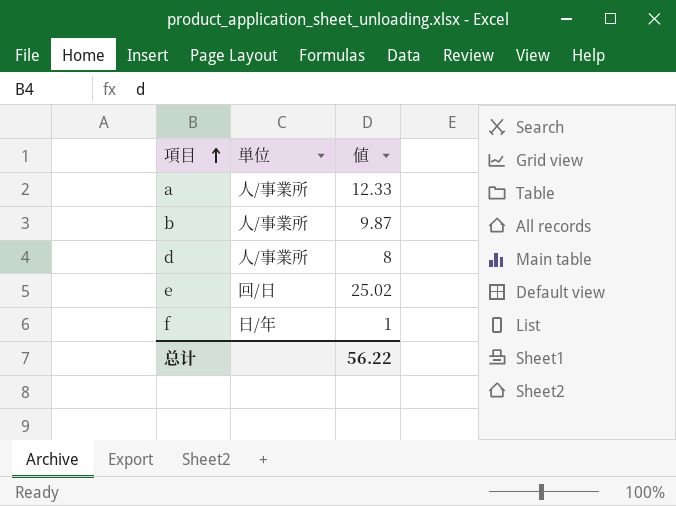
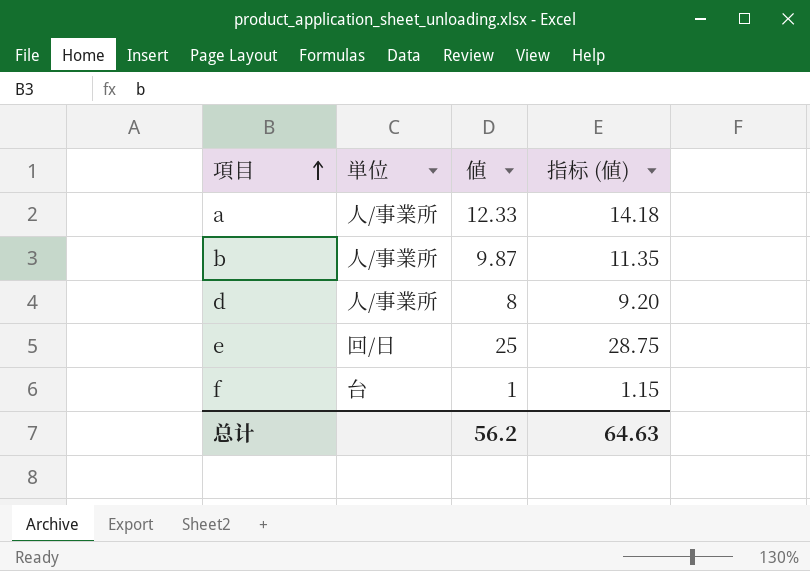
column 指标 (値) | formula: none -> [値] * 1.15
e | 値: 25.02 -> 25
f | 単位: 日/年 -> 台
总计 | 値: 56.22 -> 56.2

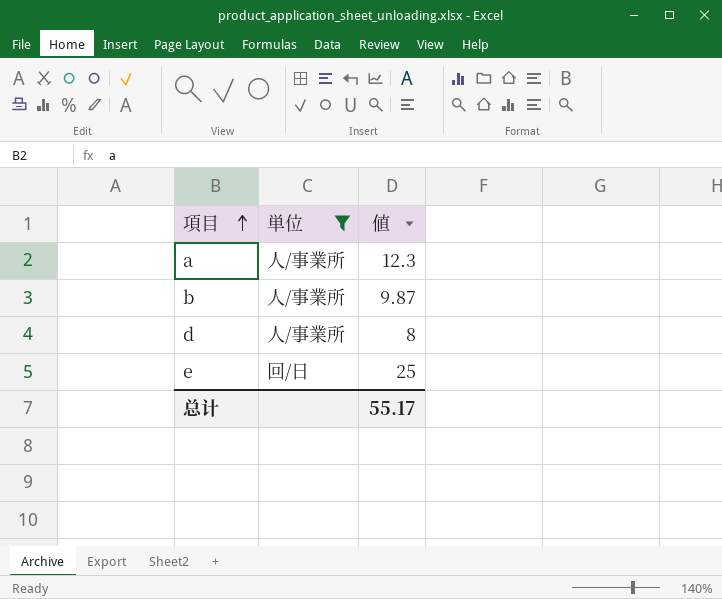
filter: none -> 単位 != 台
column 指标 (値) | formula: [値] * 1.15 -> none
a | 値: 12.33 -> 12.3
总计 | 値: 56.2 -> 55.17

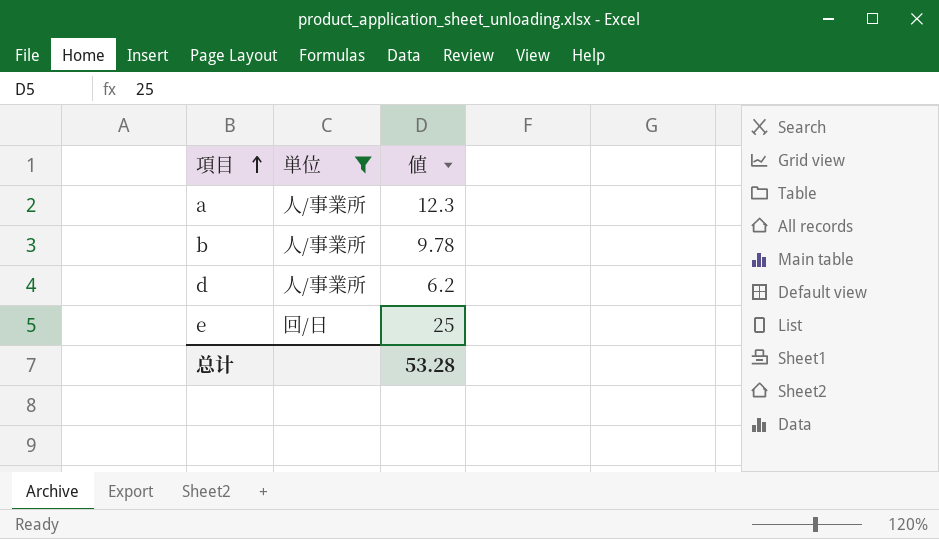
b | 値: 9.87 -> 9.78
d | 値: 8 -> 6.2
总计 | 値: 55.17 -> 53.28

